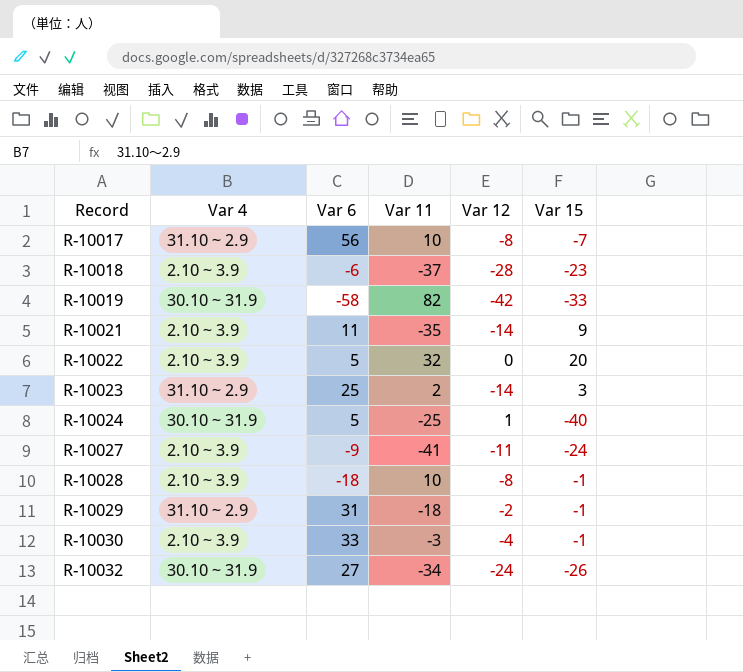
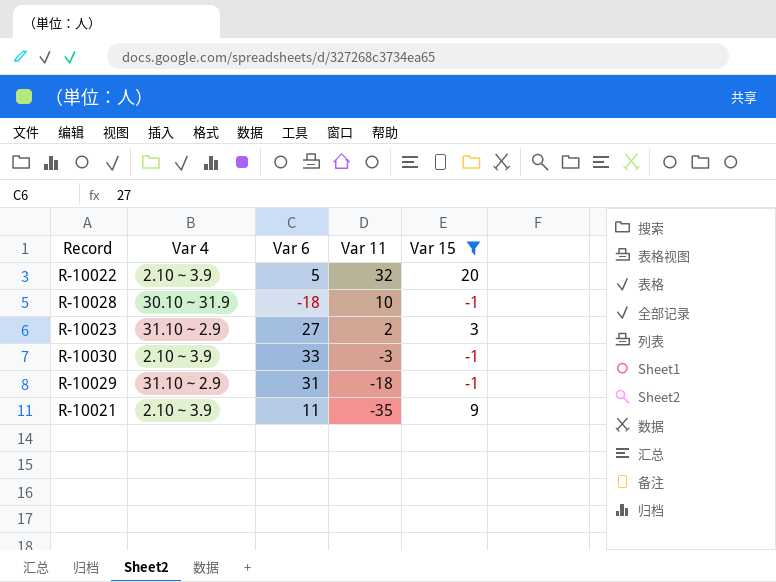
filter: none -> Var 15 >= -1
row order: Record ascending -> Var 11 descending
column Var 12 | position: 5 -> none
R-10028 | Var 4: 2.10～3.9 -> 30.10～31.9
R-10023 | Var 6: 25 -> 27

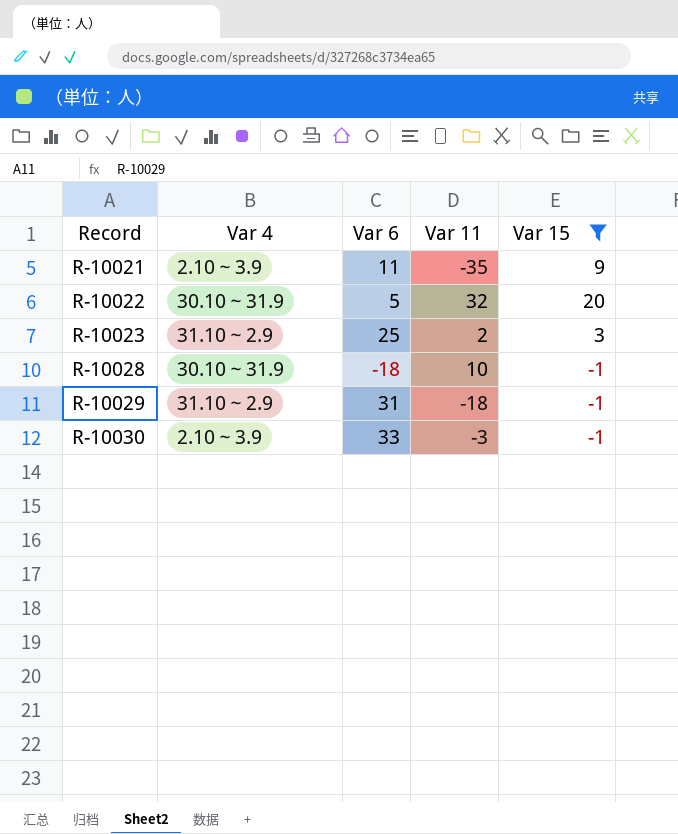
row order: Var 11 descending -> Record ascending
R-10022 | Var 4: 2.10～3.9 -> 30.10～31.9
R-10023 | Var 6: 27 -> 25

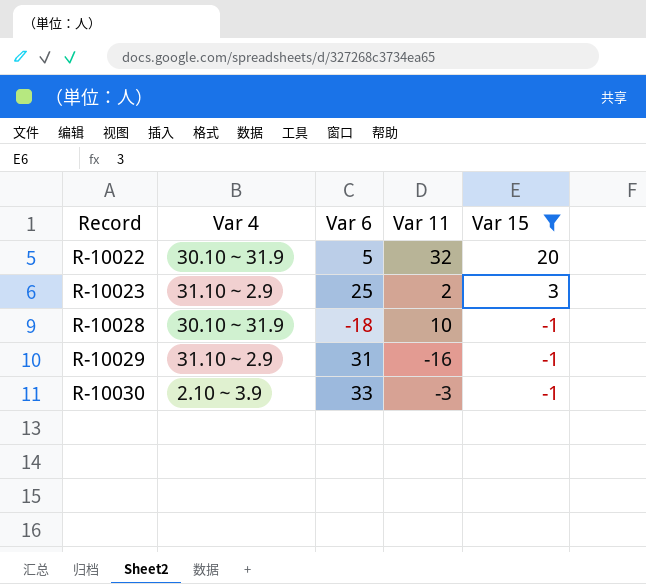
row R-10021: 2.10～3.9 | 11 | -35 | 9 -> none
R-10029 | Var 11: -18 -> -16

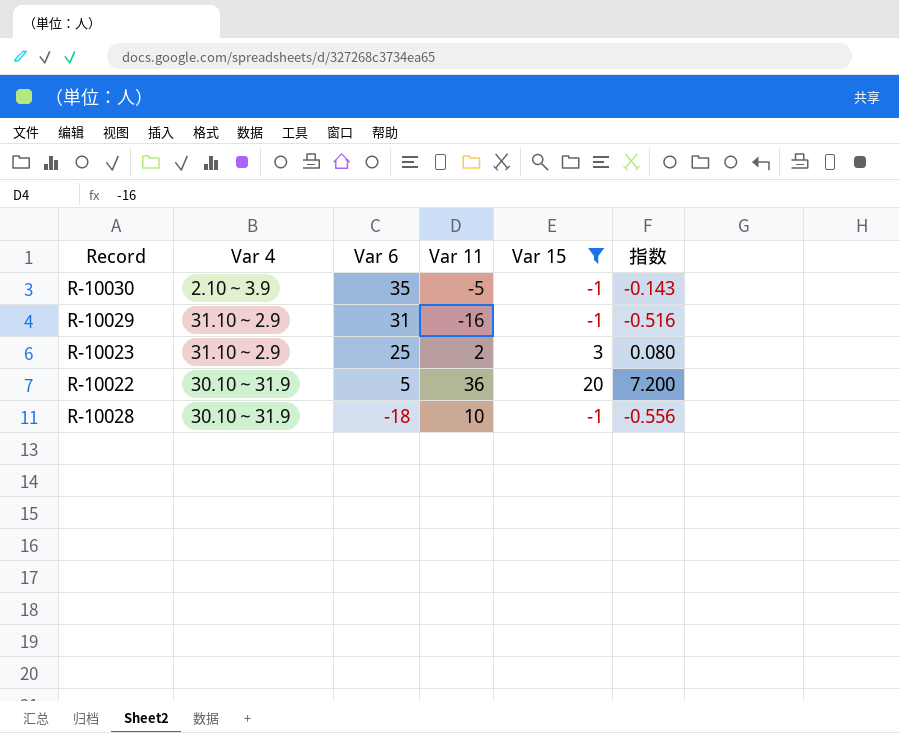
row order: Record ascending -> Var 6 descending
column 指数 | formula: none -> [Var 11] / [Var 6]
R-10030 | Var 6: 33 -> 35
R-10030 | Var 11: -3 -> -5
R-10022 | Var 11: 32 -> 36

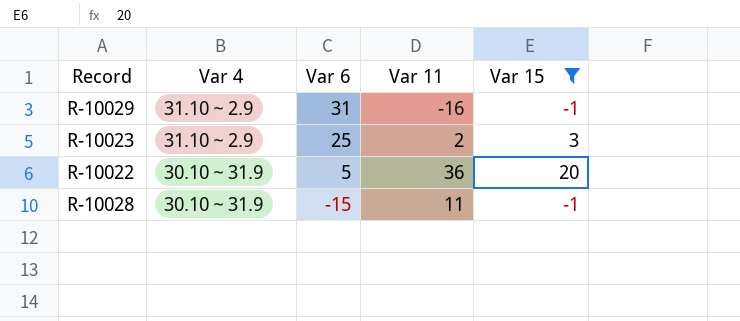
column 指数 | formula: [Var 11] / [Var 6] -> none
row R-10030: 2.10～3.9 | 35 | -5 | -1 | -0.143 -> none
R-10028 | Var 6: -18 -> -15
R-10028 | Var 11: 10 -> 11

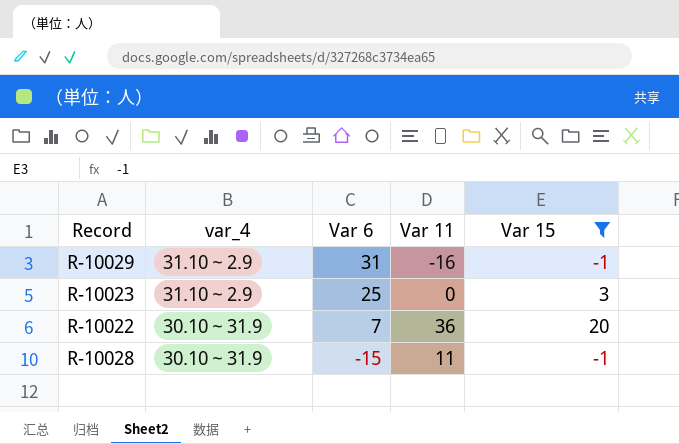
column name: Var 4 -> var_4
R-10023 | Var 11: 2 -> 0
R-10022 | Var 6: 5 -> 7

